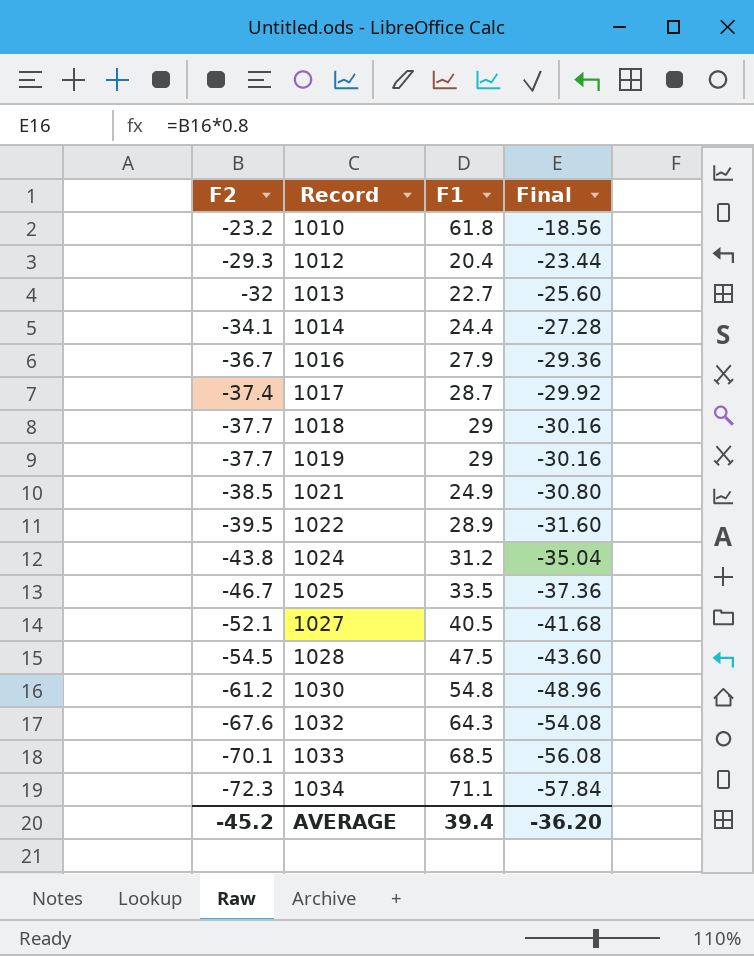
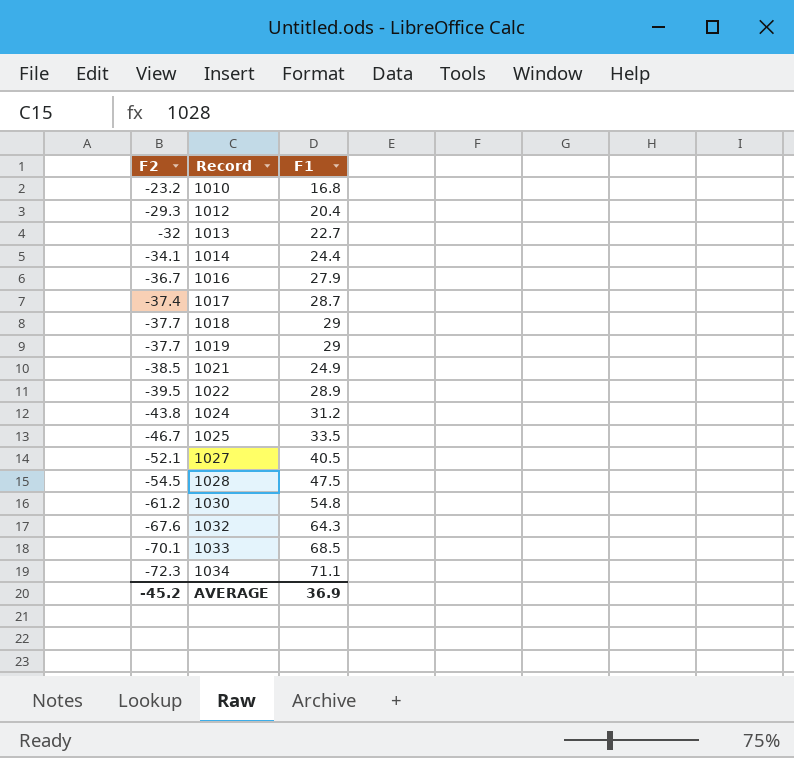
column Final | formula: [F2] * 0.8 -> none
1010 | F1: 61.8 -> 16.8
AVERAGE | F1: 39.4 -> 36.9

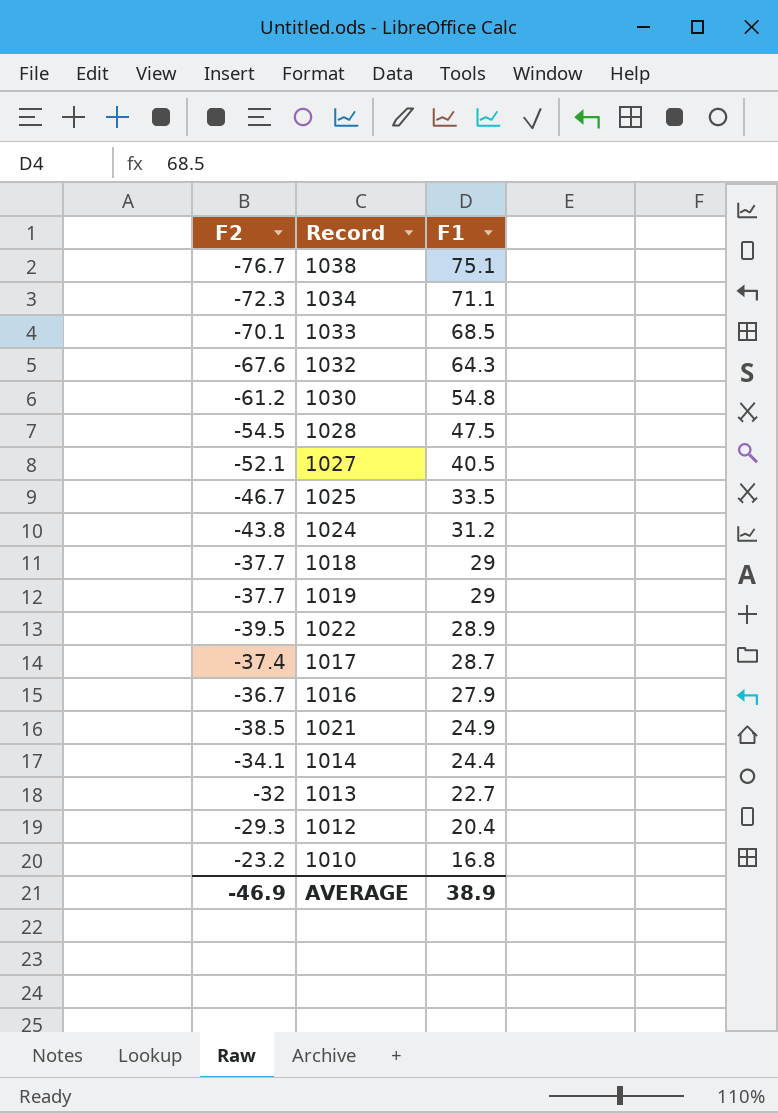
row order: F2 descending -> F1 descending
row 1038: none -> -76.7 | 75.1
AVERAGE | F2: -45.2 -> -46.9
AVERAGE | F1: 36.9 -> 38.9

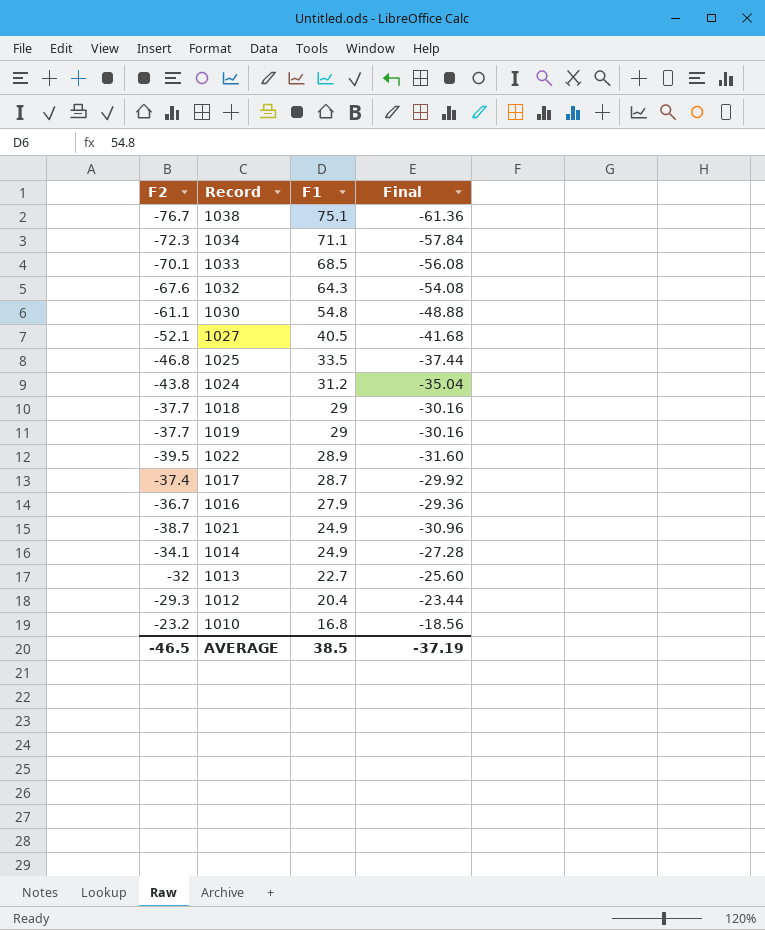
column Final | formula: none -> [F2] * 0.8
row 1028: -54.5 | 47.5 -> none
1030 | F2: -61.2 -> -61.1
1025 | F2: -46.7 -> -46.8
1021 | F2: -38.5 -> -38.7
1014 | F1: 24.4 -> 24.9
AVERAGE | F2: -46.9 -> -46.5
AVERAGE | F1: 38.9 -> 38.5

